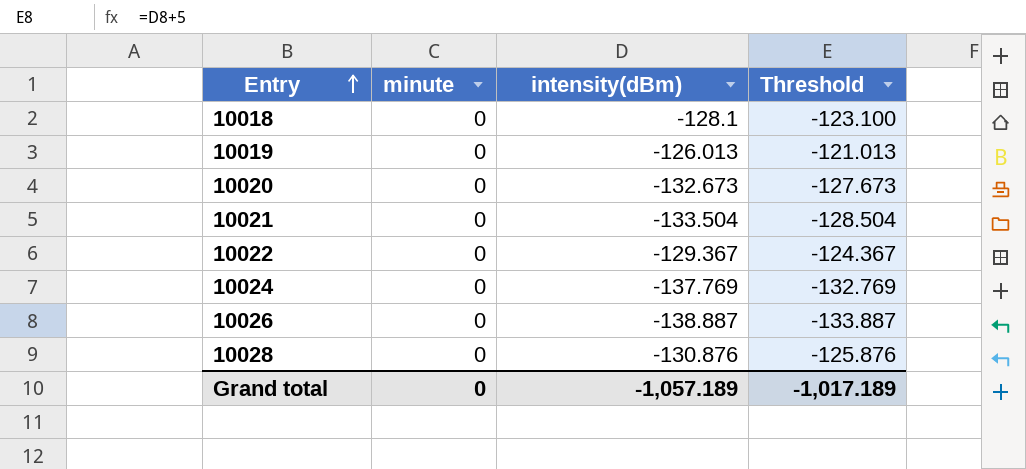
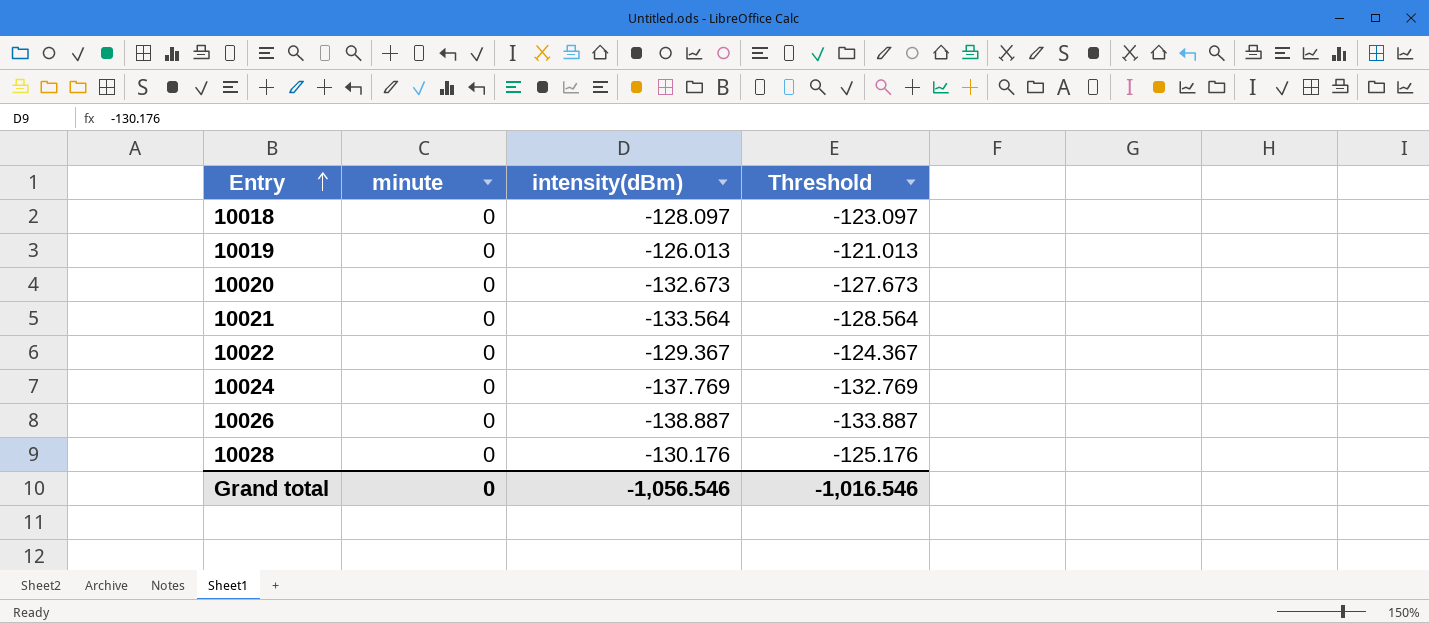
10018 | intensity(dBm): -128.1 -> -128.097
10018 | Threshold: -123.100 -> -123.097
10021 | intensity(dBm): -133.504 -> -133.564
10021 | Threshold: -128.504 -> -128.564
10028 | intensity(dBm): -130.876 -> -130.176
10028 | Threshold: -125.876 -> -125.176
Grand total | intensity(dBm): -1,057.189 -> -1,056.546
Grand total | Threshold: -1,017.189 -> -1,016.546

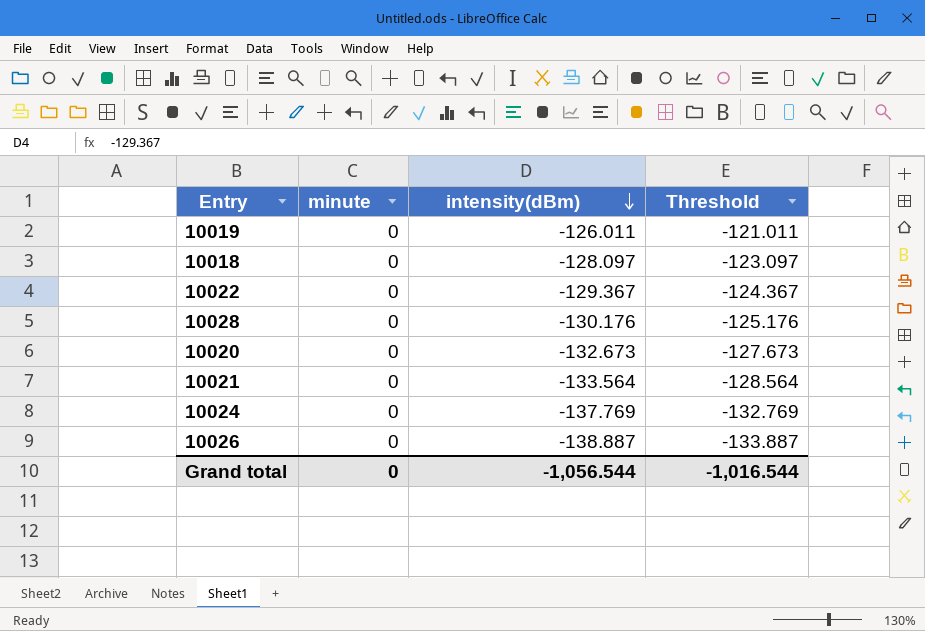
row order: Entry ascending -> intensity(dBm) descending
10019 | intensity(dBm): -126.013 -> -126.011
10019 | Threshold: -121.013 -> -121.011
Grand total | intensity(dBm): -1,056.546 -> -1,056.544
Grand total | Threshold: -1,016.546 -> -1,016.544

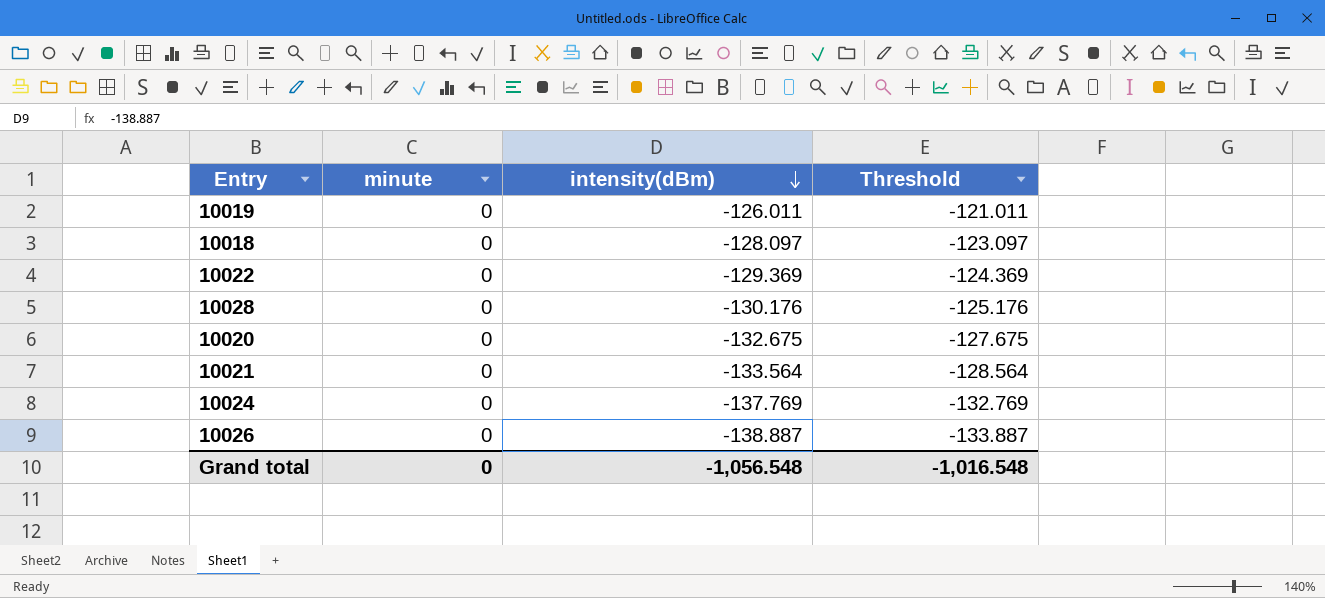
10022 | intensity(dBm): -129.367 -> -129.369
10022 | Threshold: -124.367 -> -124.369
10020 | intensity(dBm): -132.673 -> -132.675
10020 | Threshold: -127.673 -> -127.675
Grand total | intensity(dBm): -1,056.544 -> -1,056.548
Grand total | Threshold: -1,016.544 -> -1,016.548

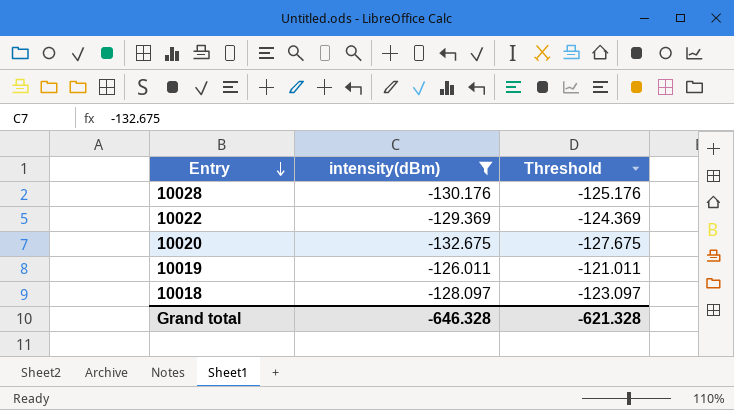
filter: none -> intensity(dBm) >= -132.675
row order: intensity(dBm) descending -> Entry descending
column minute | position: 2 -> none
Grand total | intensity(dBm): -1,056.548 -> -646.328
Grand total | Threshold: -1,016.548 -> -621.328

